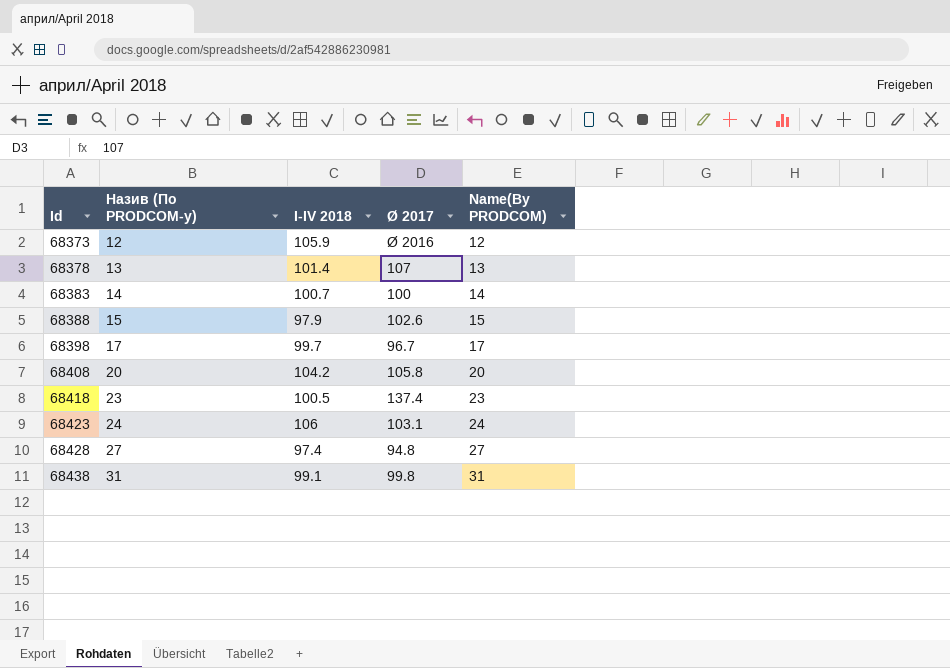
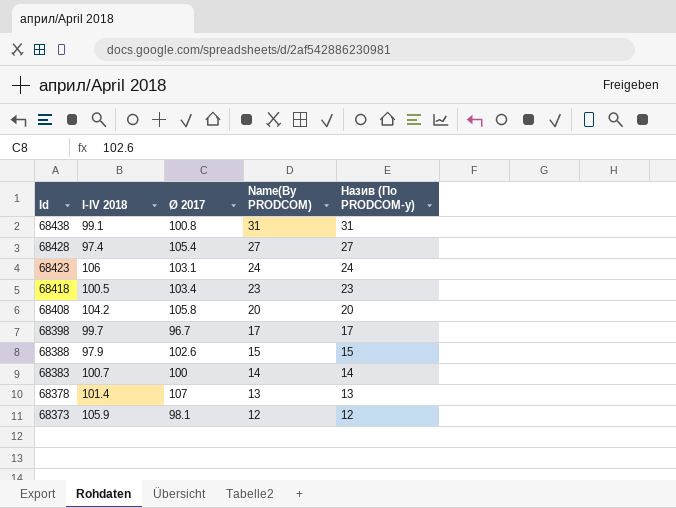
row order: Id ascending -> Id descending
column Назив (Пo PRODCOM-у) | position: 2 -> 5
68438 | Ø 2017: 99.8 -> 100.8
68428 | Ø 2017: 94.8 -> 105.4
68418 | Ø 2017: 137.4 -> 103.4
68373 | Ø 2017: Ø 2016 -> 98.1

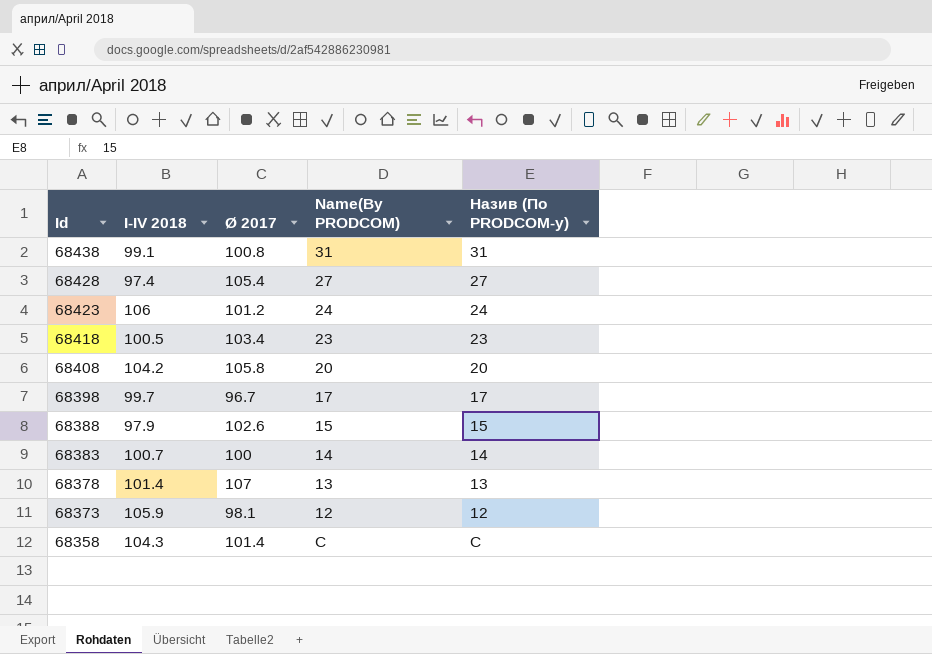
68423 | Ø 2017: 103.1 -> 101.2
row 68358: none -> 104.3 | 101.4 | C | C

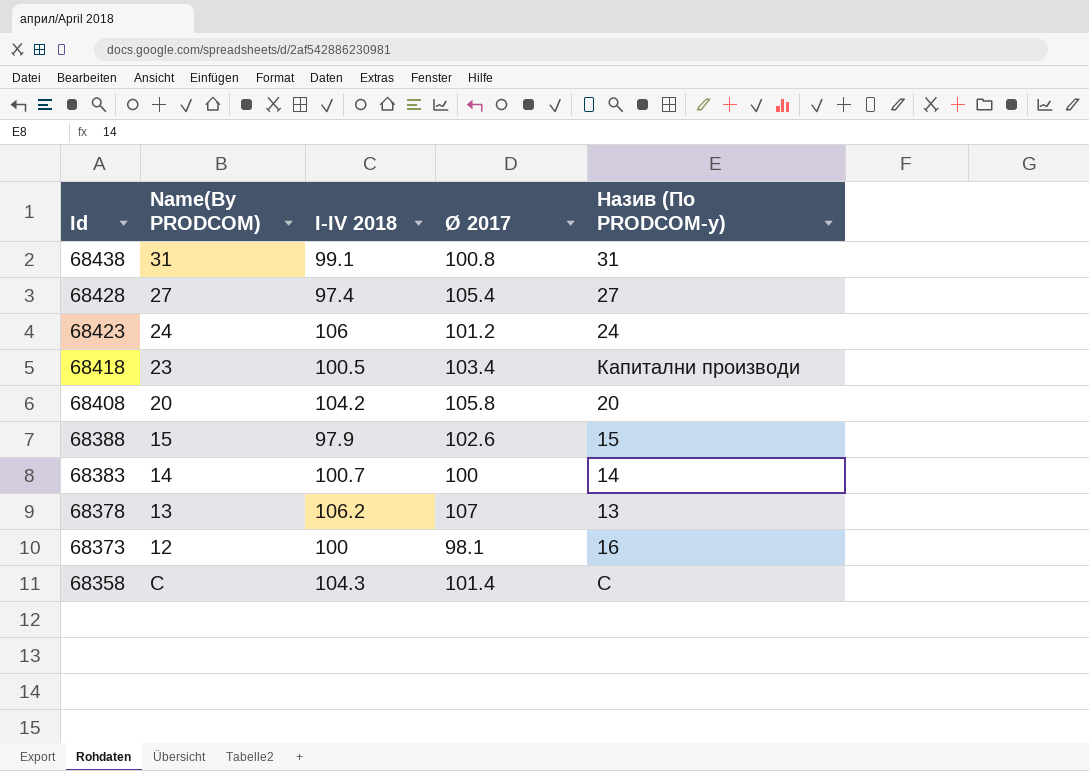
column Name(By PRODCOM) | position: 4 -> 2
row 68398: 99.7 | 96.7 | 17 | 17 -> none
68418 | Назив (Пo PRODCOM-у): 23 -> Капитални производи
68378 | I-IV 2018: 101.4 -> 106.2
68373 | I-IV 2018: 105.9 -> 100
68373 | Назив (Пo PRODCOM-у): 12 -> 16

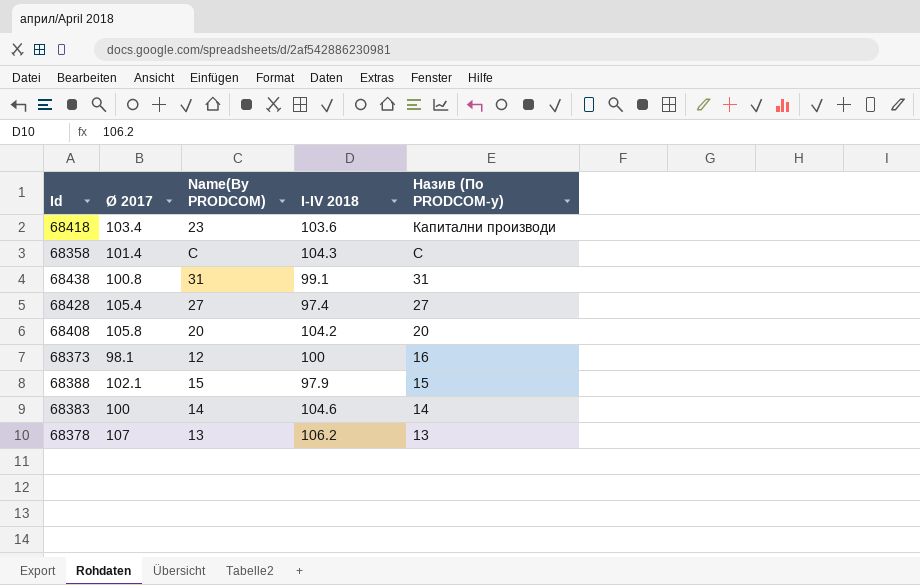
row order: Id descending -> Назив (Пo PRODCOM-у) descending
column Ø 2017 | position: 4 -> 2
row 68423: 24 | 106 | 101.2 | 24 -> none
68418 | I-IV 2018: 100.5 -> 103.6
68388 | Ø 2017: 102.6 -> 102.1
68383 | I-IV 2018: 100.7 -> 104.6

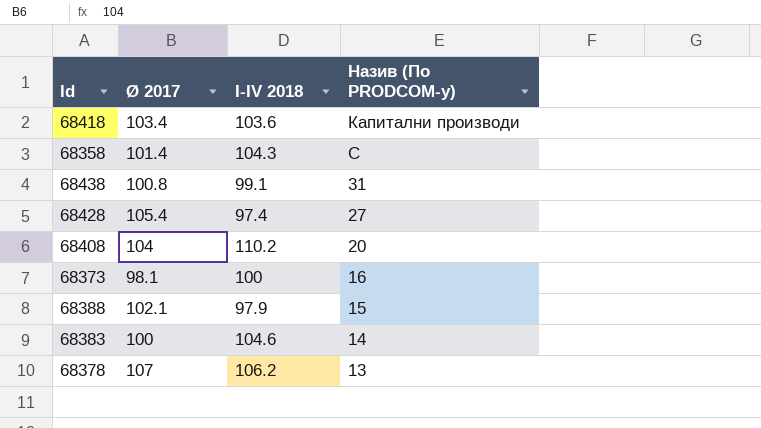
column Name(By PRODCOM) | position: 3 -> none
68408 | Ø 2017: 105.8 -> 104
68408 | I-IV 2018: 104.2 -> 110.2

